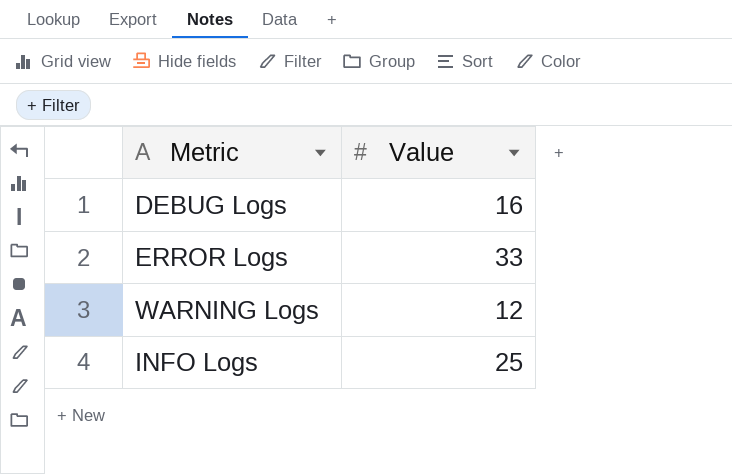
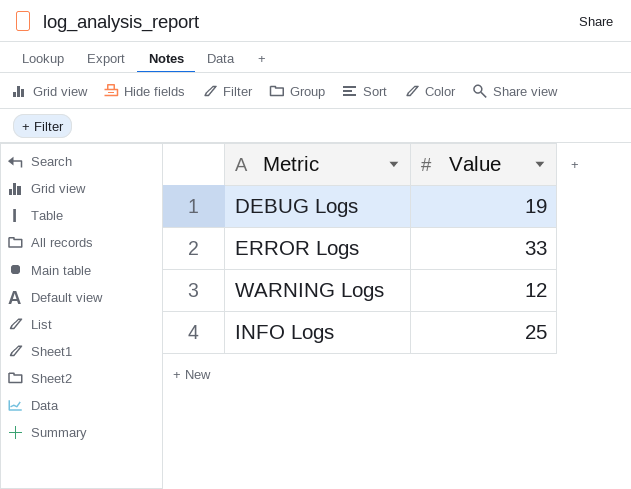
DEBUG Logs | Value: 16 -> 19

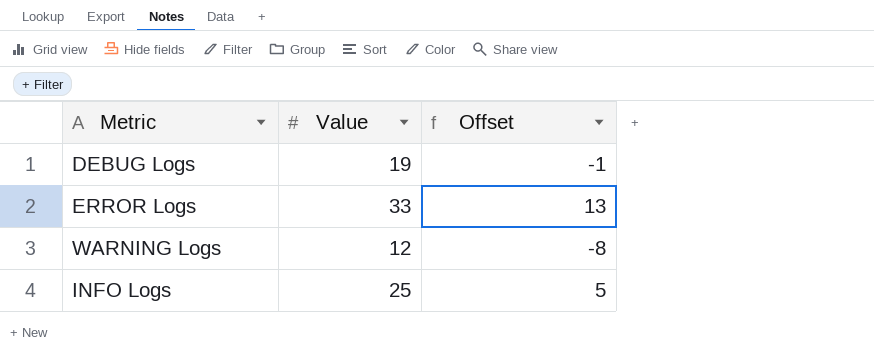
column Offset | formula: none -> [Value] - 20

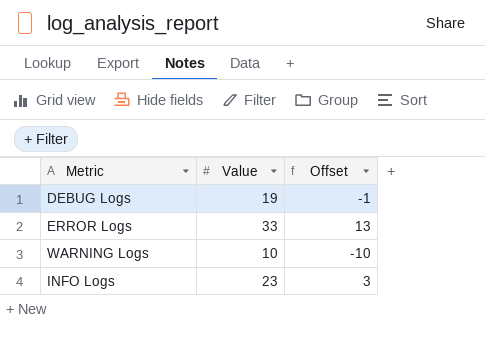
WARNING Logs | Value: 12 -> 10
WARNING Logs | Offset: -8 -> -10
INFO Logs | Value: 25 -> 23
INFO Logs | Offset: 5 -> 3

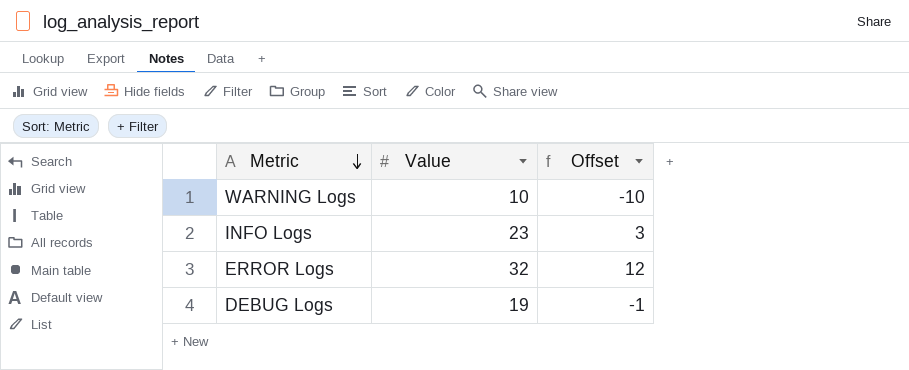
row order: none -> Metric descending
ERROR Logs | Value: 33 -> 32
ERROR Logs | Offset: 13 -> 12

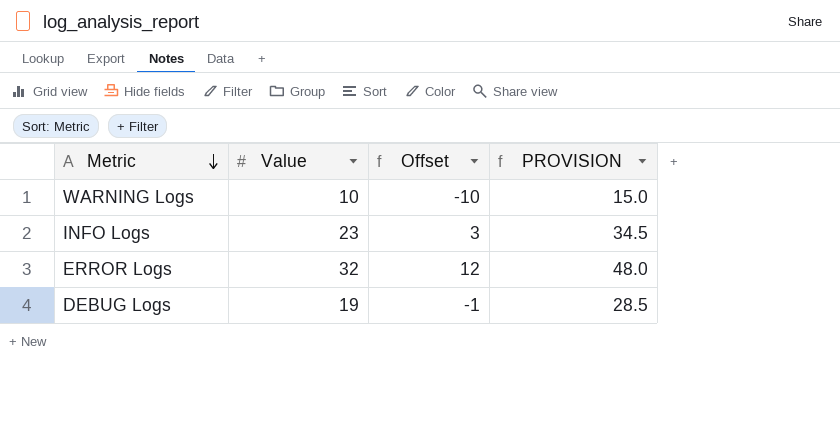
column PROVISION | formula: none -> [Value] * 1.5

